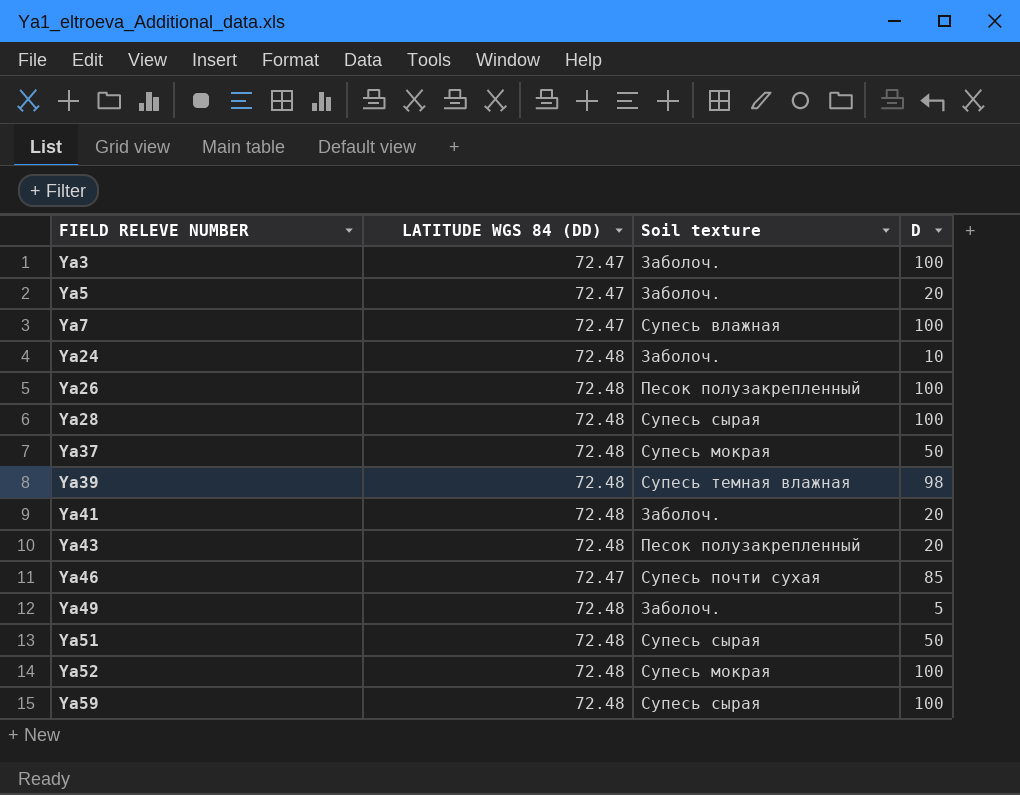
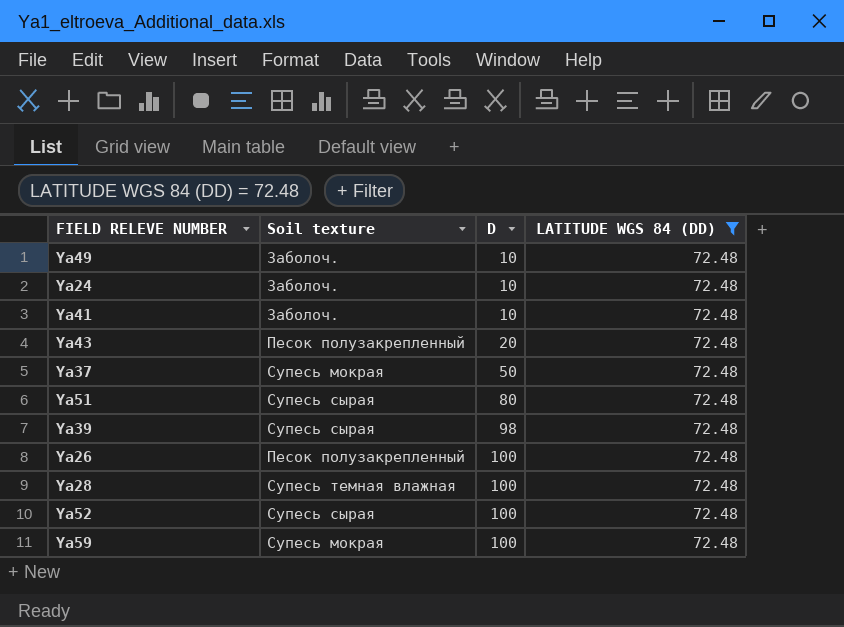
filter: none -> LATITUDE WGS 84 (DD) = 72.48
row order: FIELD RELEVE NUMBER ascending -> D ascending
column LATITUDE WGS 84 (DD) | position: 2 -> 4
Ya49 | D: 5 -> 10
Ya41 | D: 20 -> 10
Ya51 | D: 50 -> 80
Ya39 | Soil texture: Супесь темная влажная -> Супесь сырая
Ya28 | Soil texture: Супесь сырая -> Супесь темная влажная
Ya52 | Soil texture: Супесь мокрая -> Супесь сырая
Ya59 | Soil texture: Супесь сырая -> Супесь мокрая

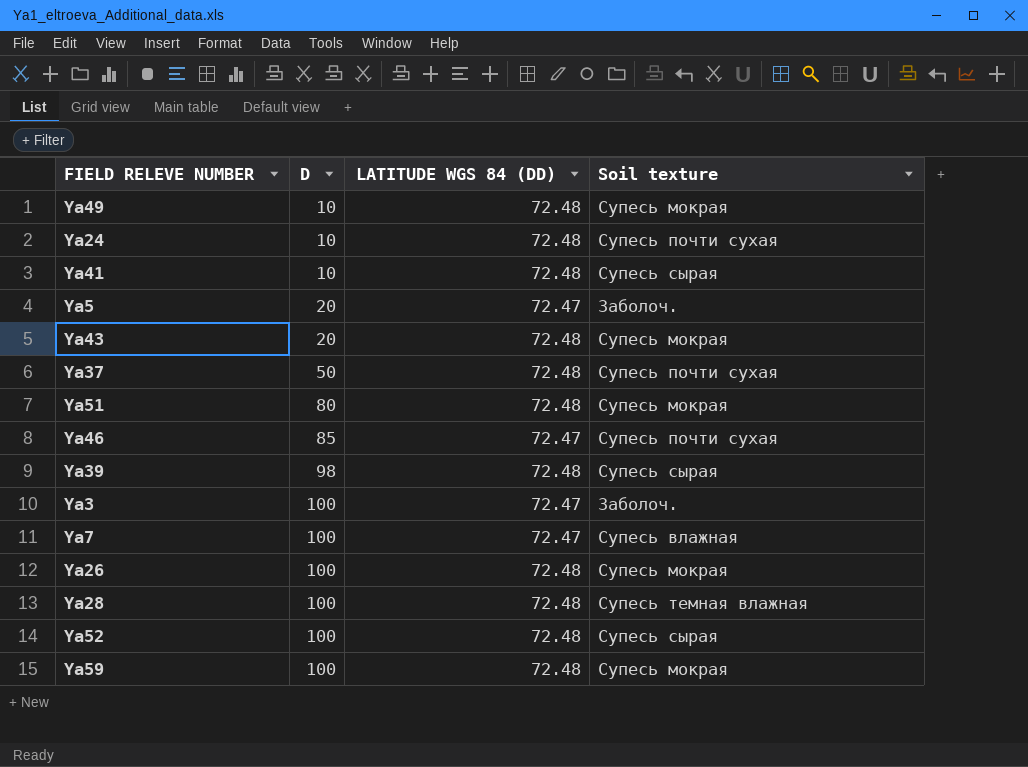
filter: LATITUDE WGS 84 (DD) = 72.48 -> none
column Soil texture | position: 2 -> 4
Ya49 | Soil texture: Заболоч. -> Супесь мокрая
Ya24 | Soil texture: Заболоч. -> Супесь почти сухая
Ya41 | Soil texture: Заболоч. -> Супесь сырая
Ya43 | Soil texture: Песок полузакрепленный -> Супесь мокрая
Ya37 | Soil texture: Супесь мокрая -> Супесь почти сухая
Ya51 | Soil texture: Супесь сырая -> Супесь мокрая
Ya26 | Soil texture: Песок полузакрепленный -> Супесь мокрая

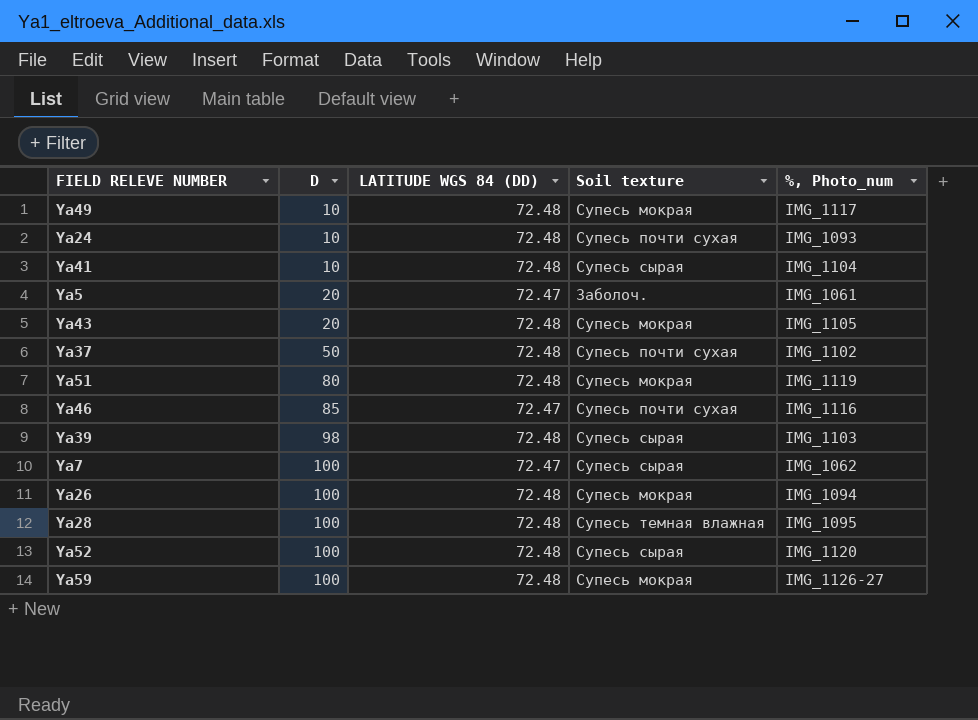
column %, Photo_num | position: none -> 5
row Ya3: 100 | 72.47 | Заболоч. -> none
Ya7 | Soil texture: Супесь влажная -> Супесь сырая

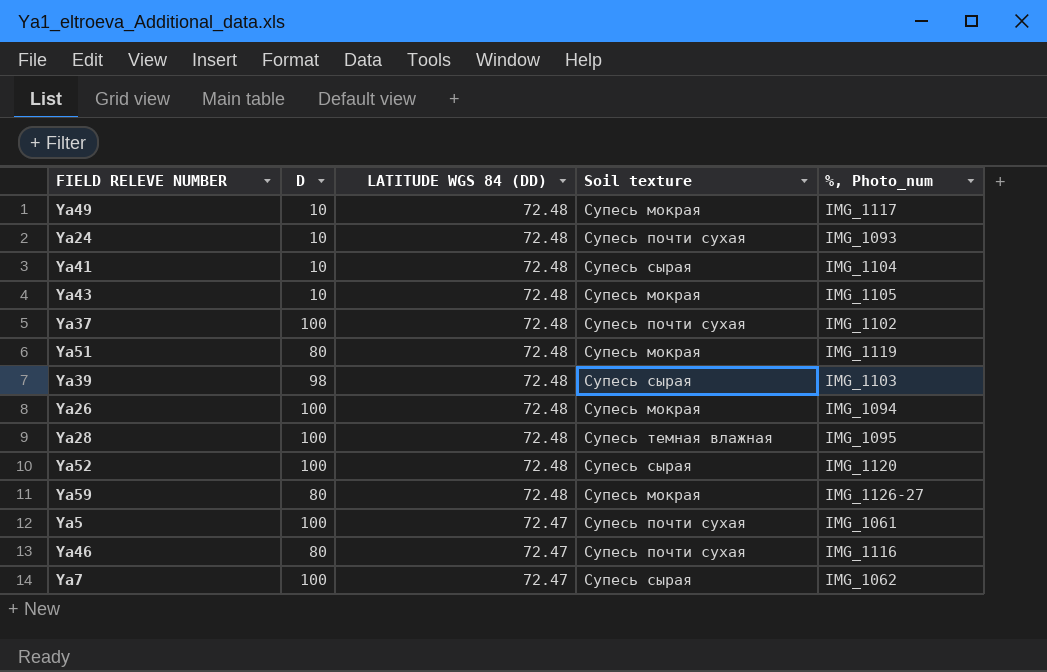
row order: D ascending -> LATITUDE WGS 84 (DD) descending
Ya43 | D: 20 -> 10
Ya37 | D: 50 -> 100
Ya59 | D: 100 -> 80
Ya5 | D: 20 -> 100
Ya5 | Soil texture: Заболоч. -> Супесь почти сухая
Ya46 | D: 85 -> 80

